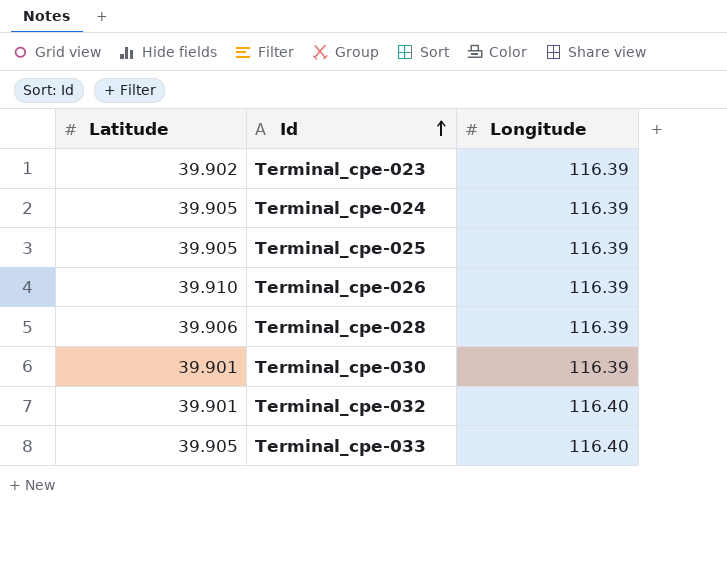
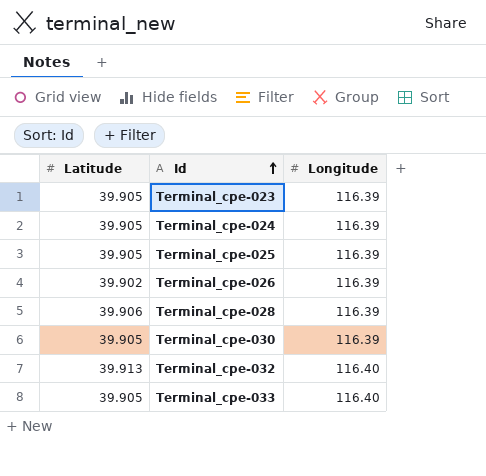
Terminal_cpe-023 | Latitude: 39.902 -> 39.905
Terminal_cpe-026 | Latitude: 39.910 -> 39.902
Terminal_cpe-030 | Latitude: 39.901 -> 39.905
Terminal_cpe-032 | Latitude: 39.901 -> 39.913

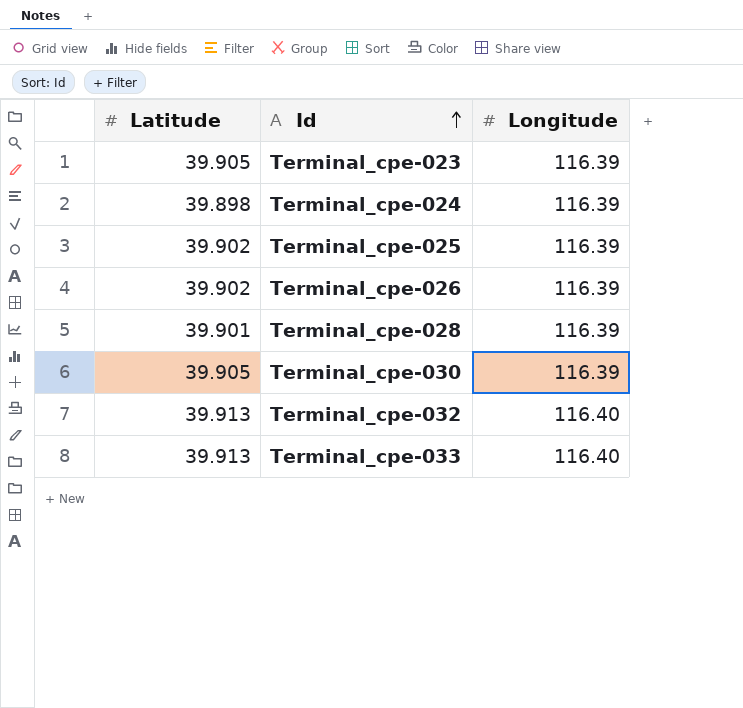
Terminal_cpe-024 | Latitude: 39.905 -> 39.898
Terminal_cpe-025 | Latitude: 39.905 -> 39.902
Terminal_cpe-028 | Latitude: 39.906 -> 39.901
Terminal_cpe-033 | Latitude: 39.905 -> 39.913

